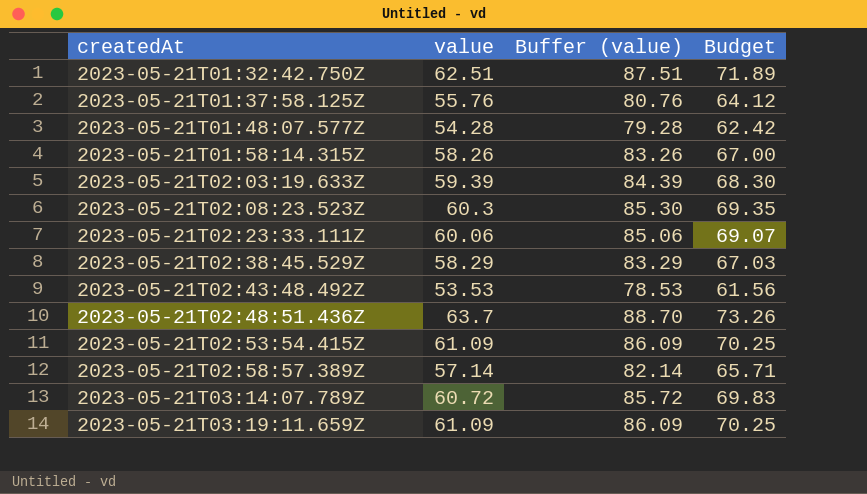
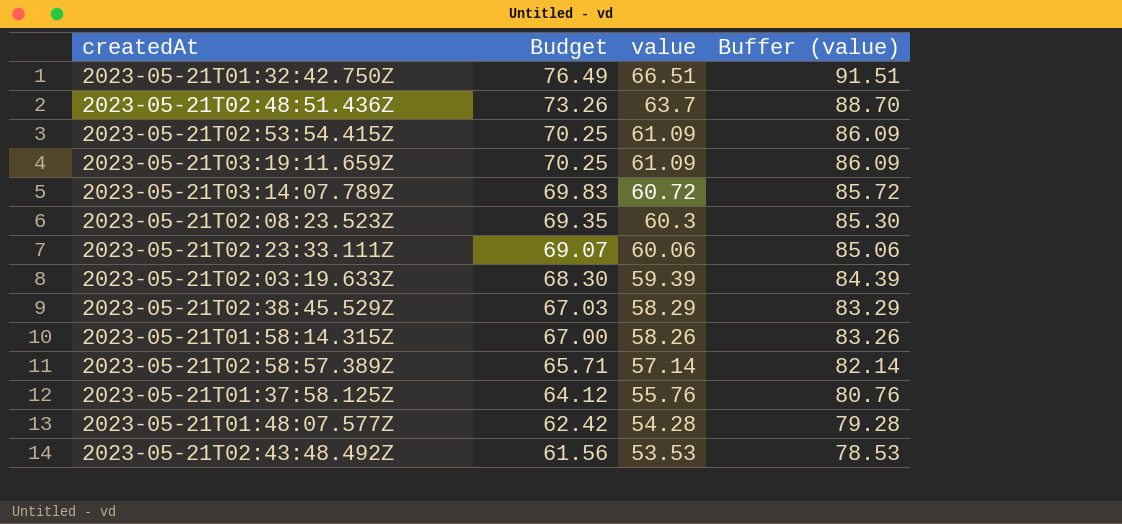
row order: createdAt ascending -> Budget descending
column Budget | position: 4 -> 2
2023-05-21T01:32:42.750Z | Budget: 71.89 -> 76.49
2023-05-21T01:32:42.750Z | value: 62.51 -> 66.51
2023-05-21T01:32:42.750Z | Buffer (value): 87.51 -> 91.51

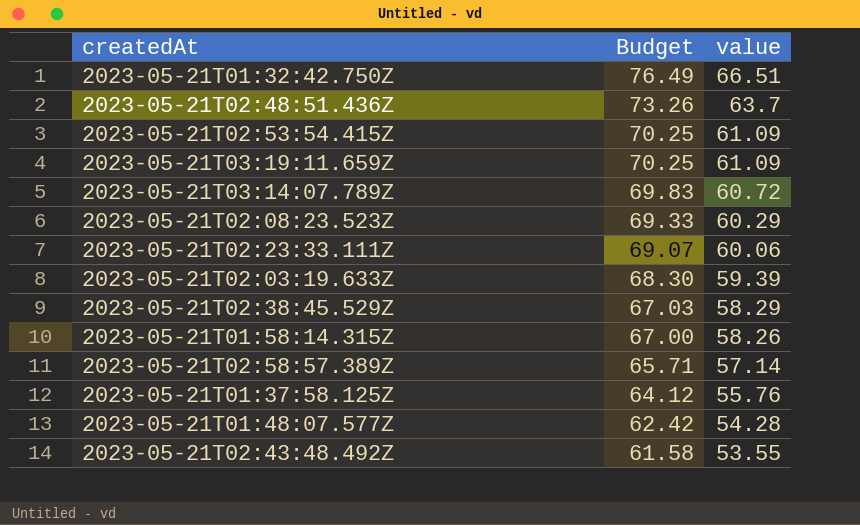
column Buffer (value) | formula: [value] + 25 -> none
2023-05-21T02:08:23.523Z | Budget: 69.35 -> 69.33
2023-05-21T02:08:23.523Z | value: 60.3 -> 60.29
2023-05-21T02:43:48.492Z | Budget: 61.56 -> 61.58
2023-05-21T02:43:48.492Z | value: 53.53 -> 53.55

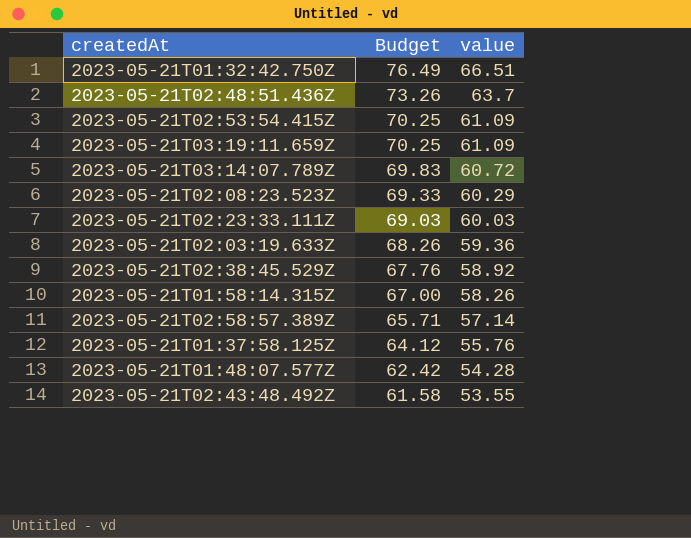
2023-05-21T02:23:33.111Z | Budget: 69.07 -> 69.03
2023-05-21T02:23:33.111Z | value: 60.06 -> 60.03
2023-05-21T02:03:19.633Z | Budget: 68.30 -> 68.26
2023-05-21T02:03:19.633Z | value: 59.39 -> 59.36
2023-05-21T02:38:45.529Z | Budget: 67.03 -> 67.76
2023-05-21T02:38:45.529Z | value: 58.29 -> 58.92

